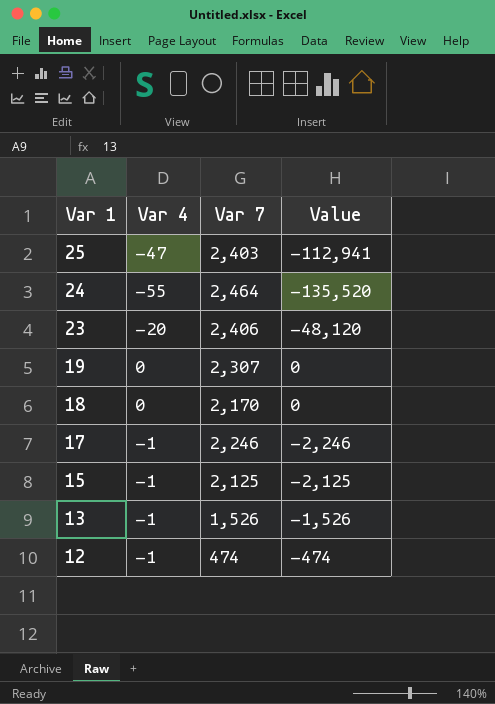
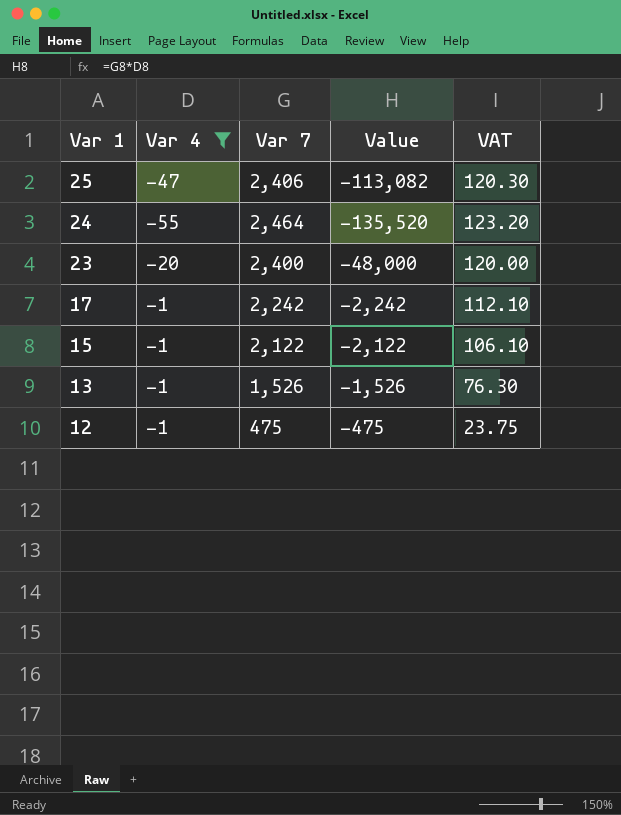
filter: none -> Var 4 != 0
column VAT | formula: none -> [Var 7] * 0.05
25 | Var 7: 2,403 -> 2,406
25 | Value: -112,941 -> -113,082
23 | Var 7: 2,406 -> 2,400
23 | Value: -48,120 -> -48,000
17 | Var 7: 2,246 -> 2,242
17 | Value: -2,246 -> -2,242
15 | Var 7: 2,125 -> 2,122
15 | Value: -2,125 -> -2,122
12 | Var 7: 474 -> 475
12 | Value: -474 -> -475

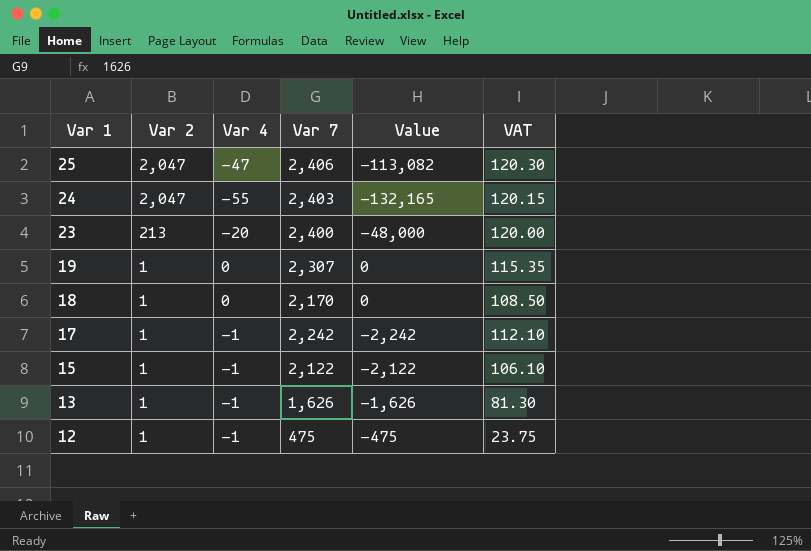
filter: Var 4 != 0 -> none
column Var 2 | position: none -> 2
24 | Var 7: 2,464 -> 2,403
24 | Value: -135,520 -> -132,165
24 | VAT: 123.20 -> 120.15
13 | Var 7: 1,526 -> 1,626
13 | Value: -1,526 -> -1,626
13 | VAT: 76.30 -> 81.30

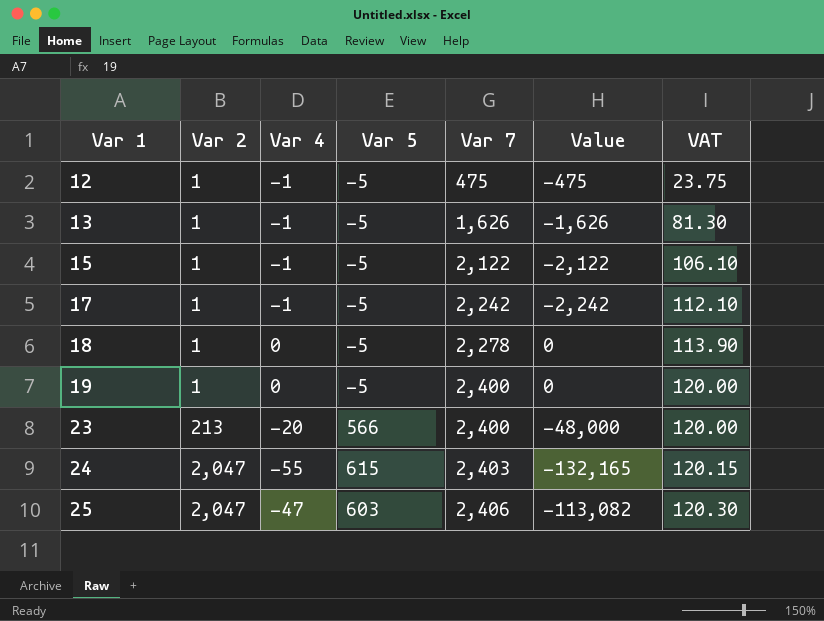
row order: Var 1 descending -> Var 1 ascending
column Var 5 | position: none -> 4
18 | Var 7: 2,170 -> 2,278
18 | VAT: 108.50 -> 113.90
19 | Var 7: 2,307 -> 2,400
19 | VAT: 115.35 -> 120.00

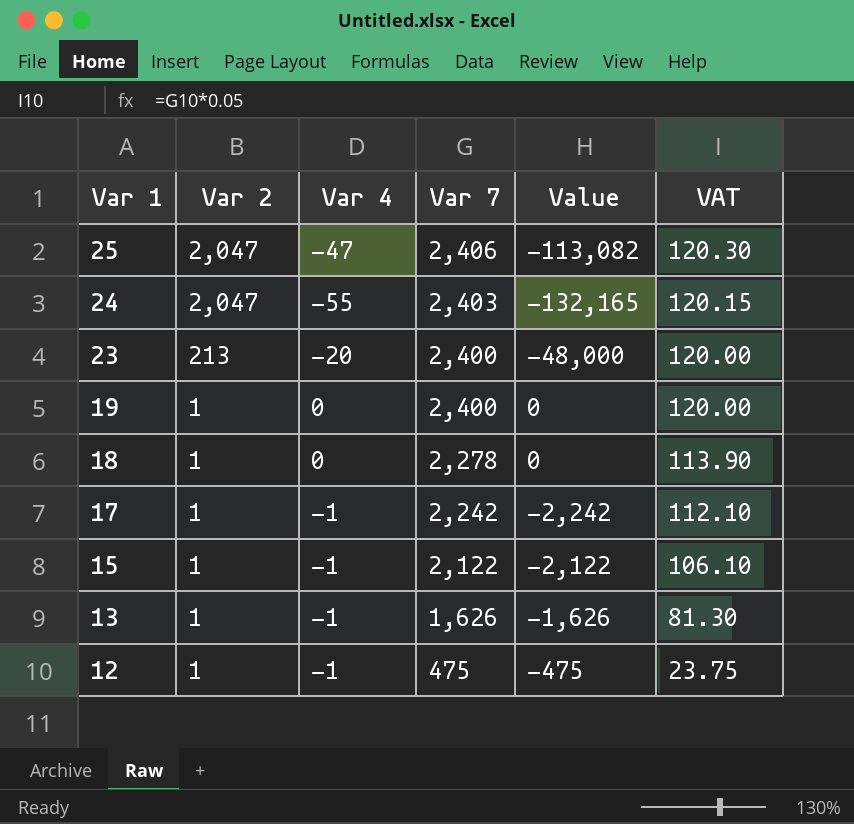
row order: Var 1 ascending -> Var 1 descending
column Var 5 | position: 4 -> none

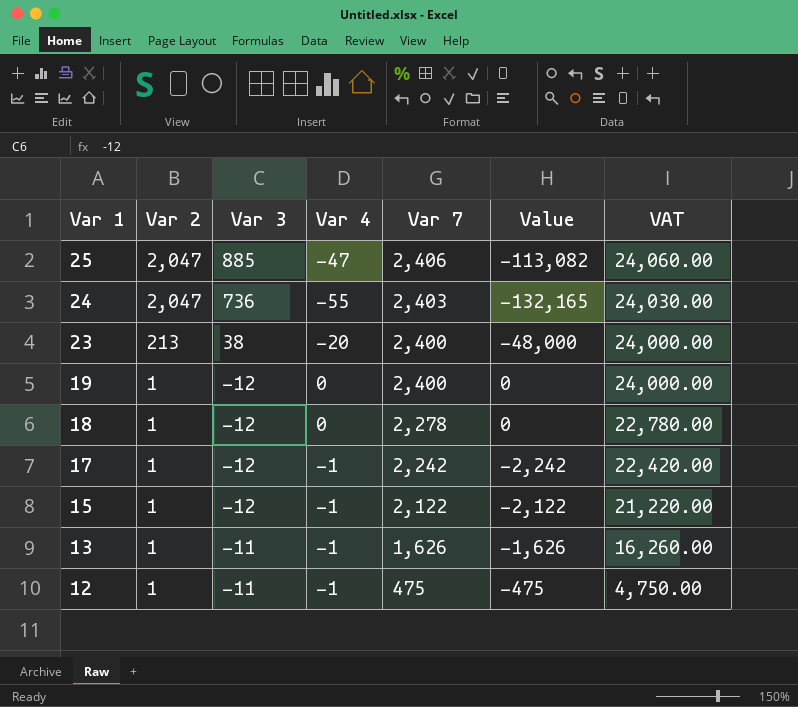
column Var 3 | position: none -> 3
column VAT | formula: [Var 7] * 0.05 -> [Var 7] * 10

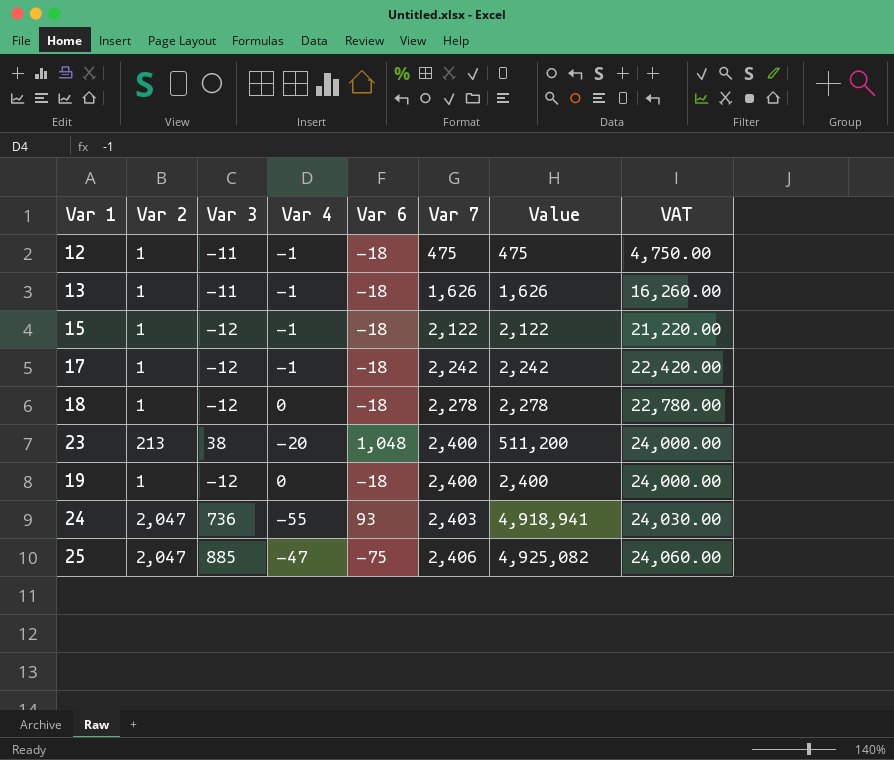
row order: Var 1 descending -> Var 7 ascending
column Var 6 | position: none -> 5
column Value | formula: [Var 4] * [Var 7] -> [Var 2] * [Var 7]

